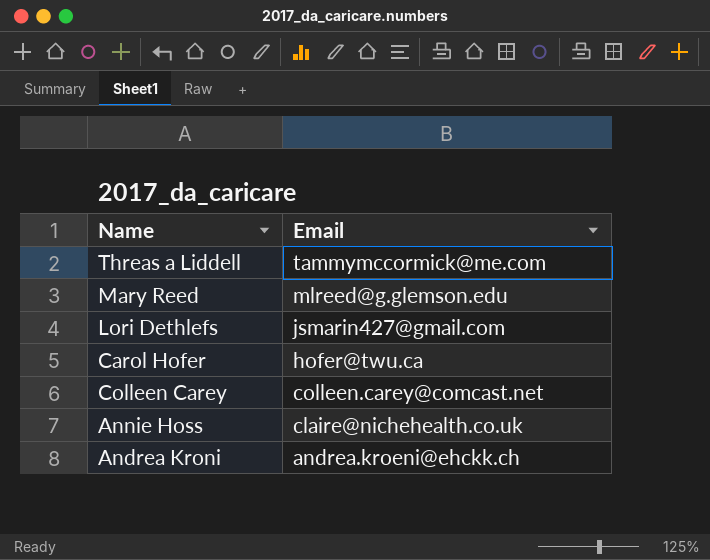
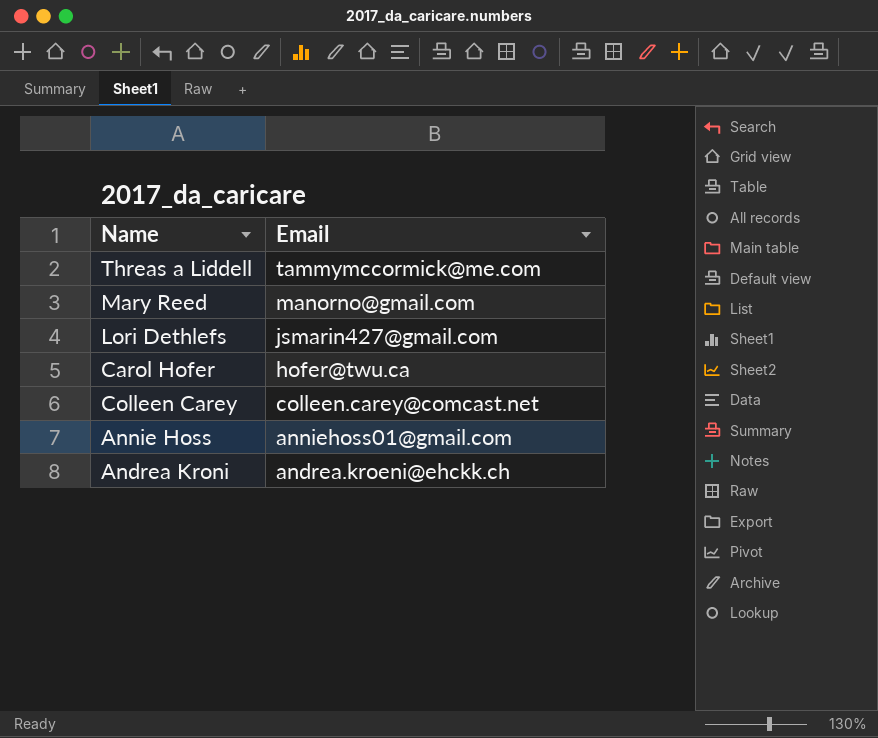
Mary Reed | Email: mlreed@g.glemson.edu -> manorno@gmail.com
Annie Hoss | Email: claire@nichehealth.co.uk -> anniehoss01@gmail.com

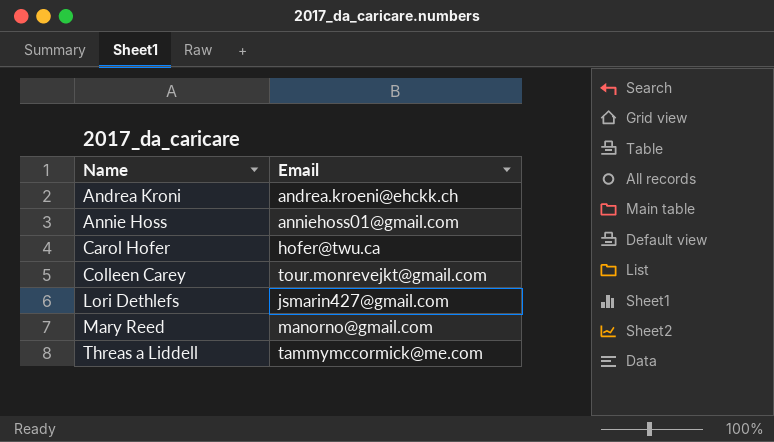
row order: Email descending -> Name ascending
Colleen Carey | Email: colleen.carey@comcast.net -> tour.monrevejkt@gmail.com

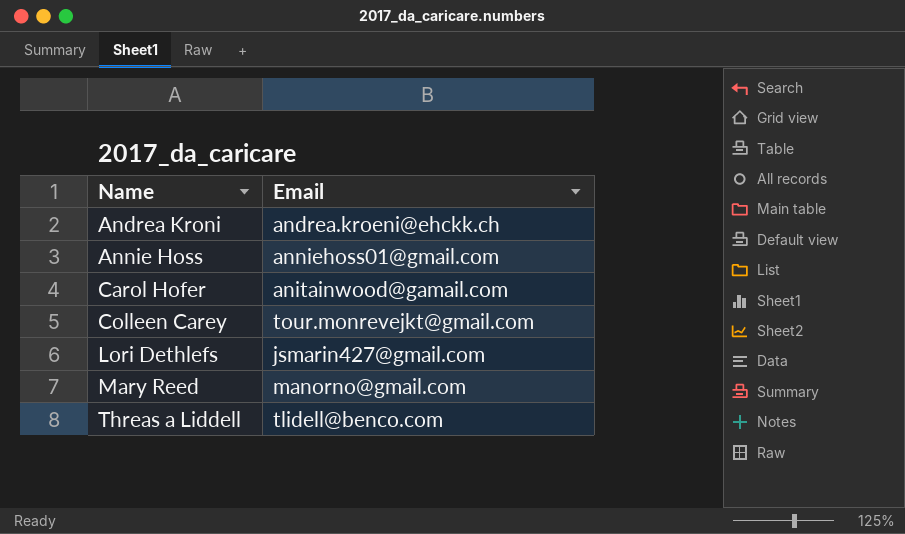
Carol Hofer | Email: hofer@twu.ca -> anitainwood@gamail.com
Threas a Liddell | Email: tammymccormick@me.com -> tlidell@benco.com

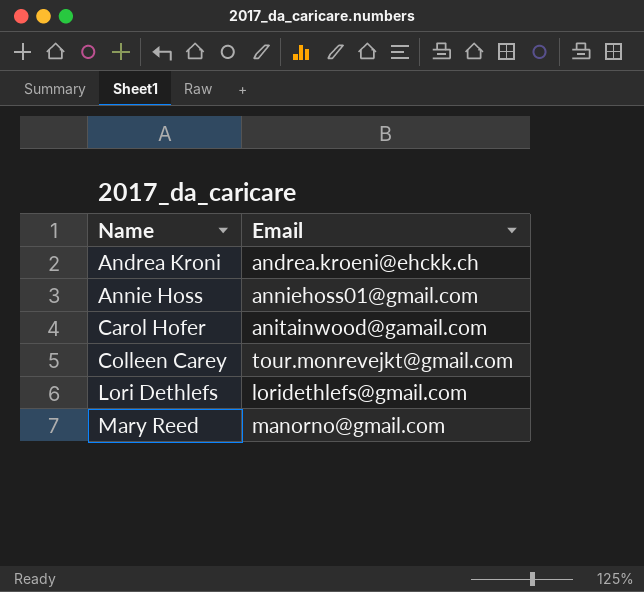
row Threas a Liddell: tlidell@benco.com -> none
Lori Dethlefs | Email: jsmarin427@gmail.com -> loridethlefs@gmail.com

